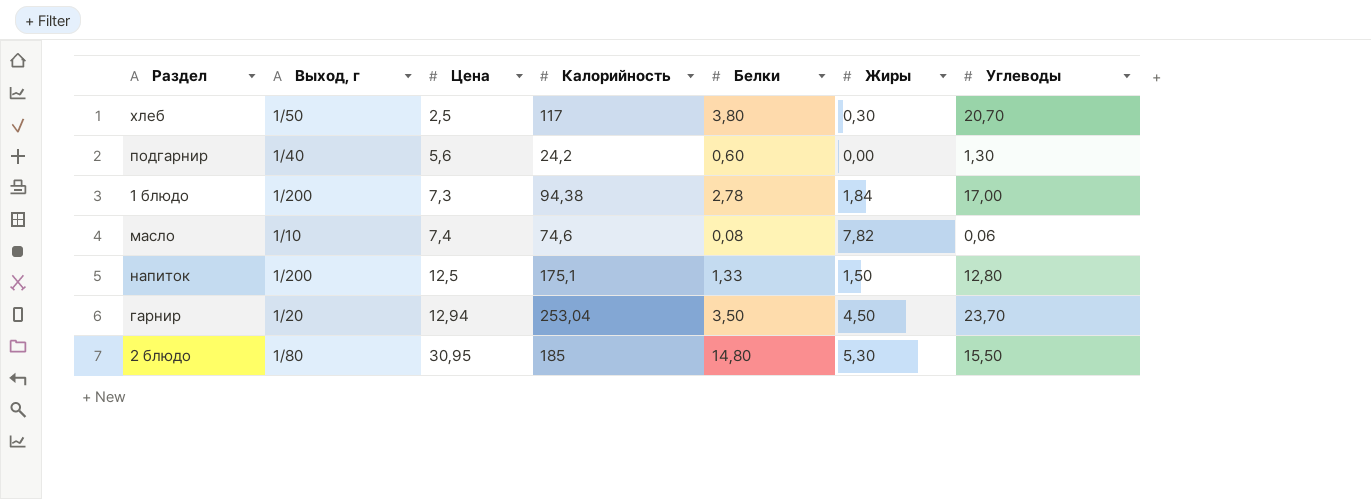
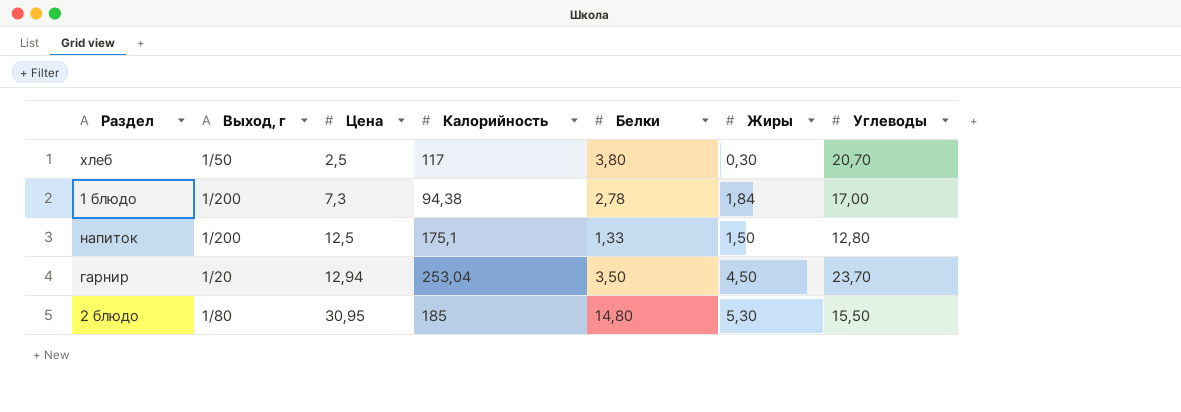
row подгарнир: 1/40 | 5,6 | 24,2 | 0,60 | 0,00 | 1,30 -> none
row масло: 1/10 | 7,4 | 74,6 | 0,08 | 7,82 | 0,06 -> none

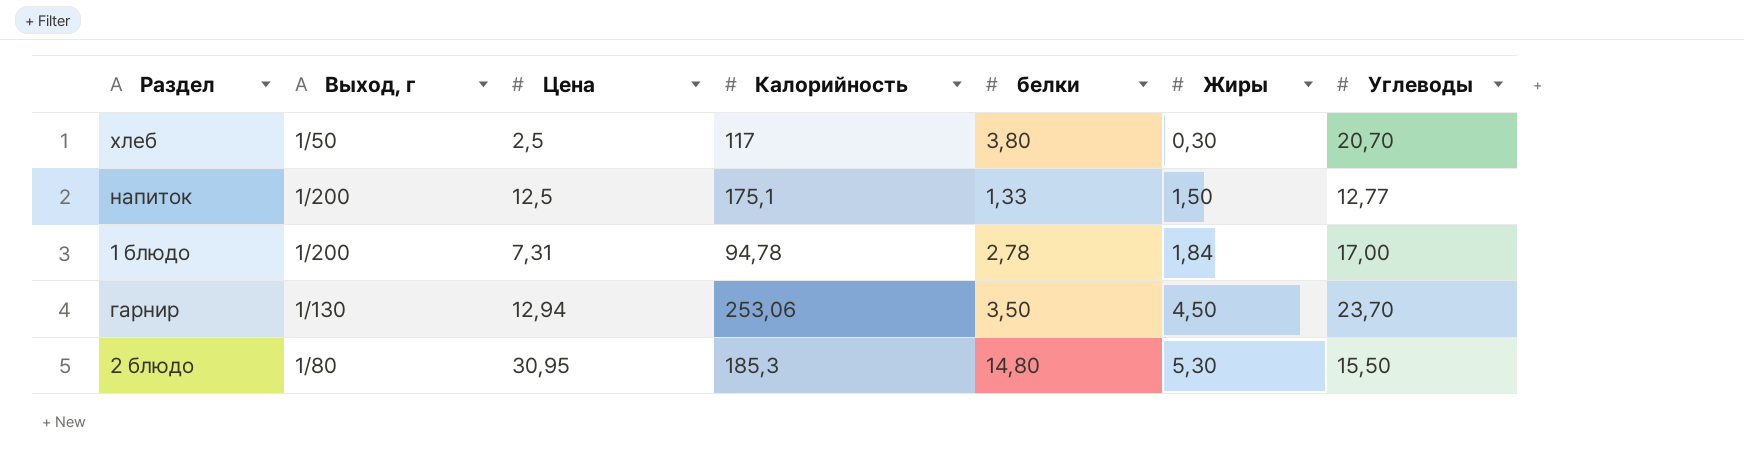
row order: Цена ascending -> Жиры ascending
column name: Белки -> белки
напиток | Углеводы: 12,80 -> 12,77
1 блюдо | Цена: 7,3 -> 7,31
1 блюдо | Калорийность: 94,38 -> 94,78
гарнир | Выход, г: 1/20 -> 1/130
гарнир | Калорийность: 253,04 -> 253,06
2 блюдо | Калорийность: 185 -> 185,3

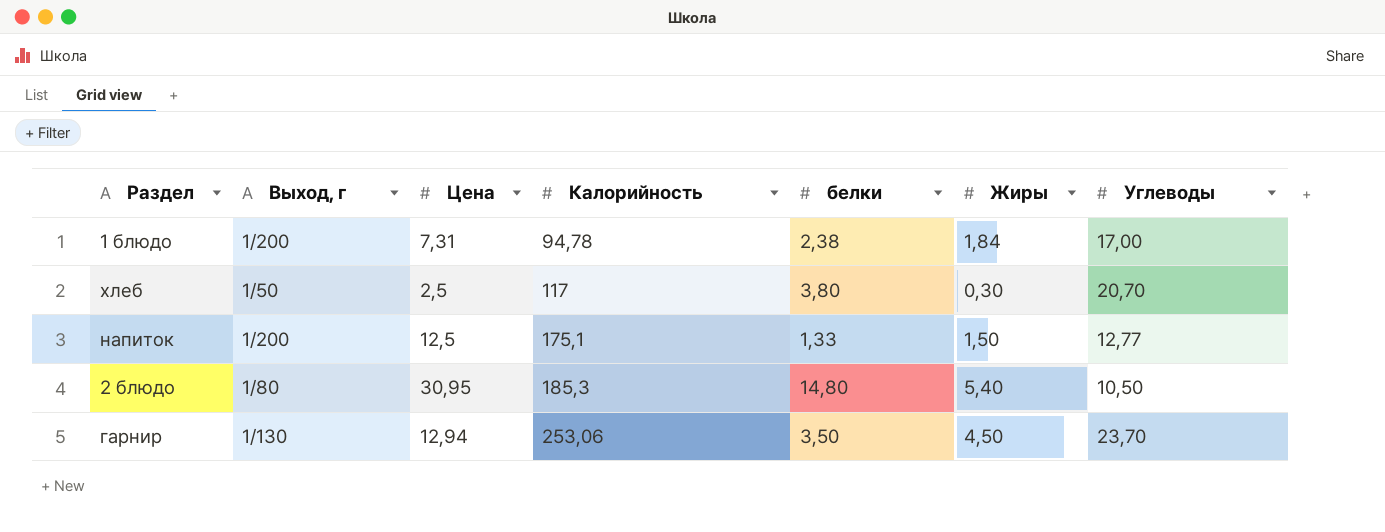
row order: Жиры ascending -> Калорийность ascending
1 блюдо | белки: 2,78 -> 2,38
2 блюдо | Жиры: 5,30 -> 5,40
2 блюдо | Углеводы: 15,50 -> 10,50

